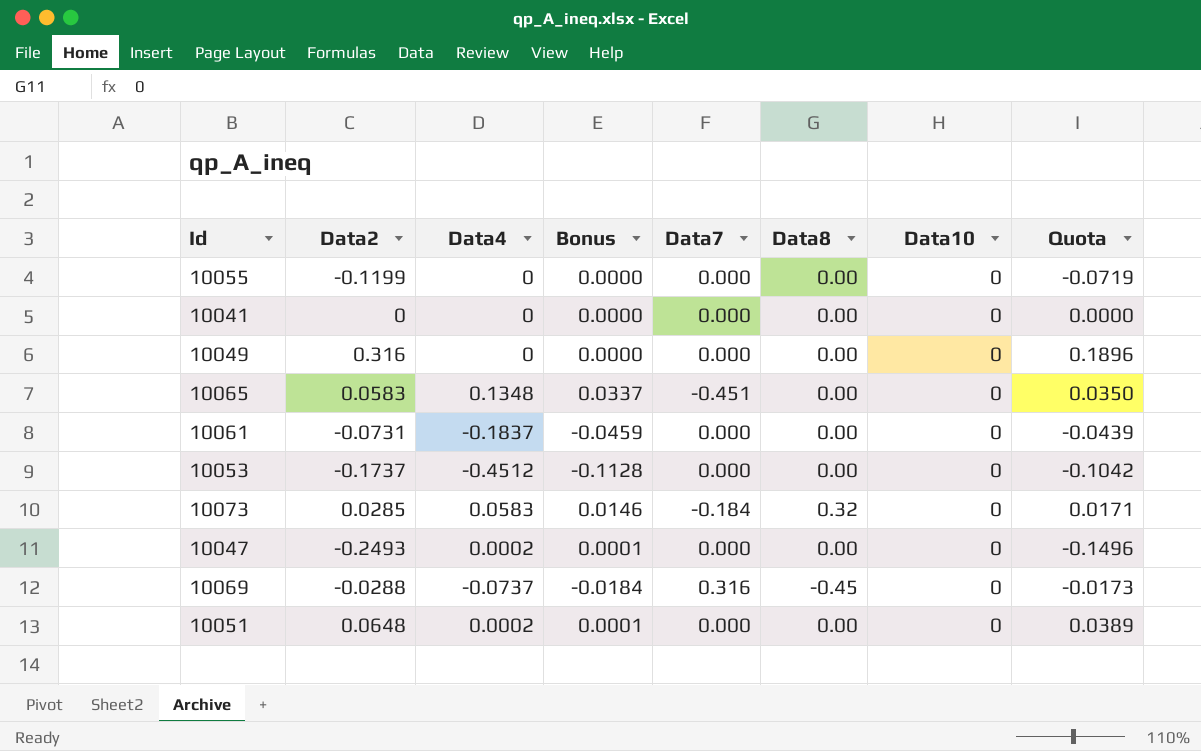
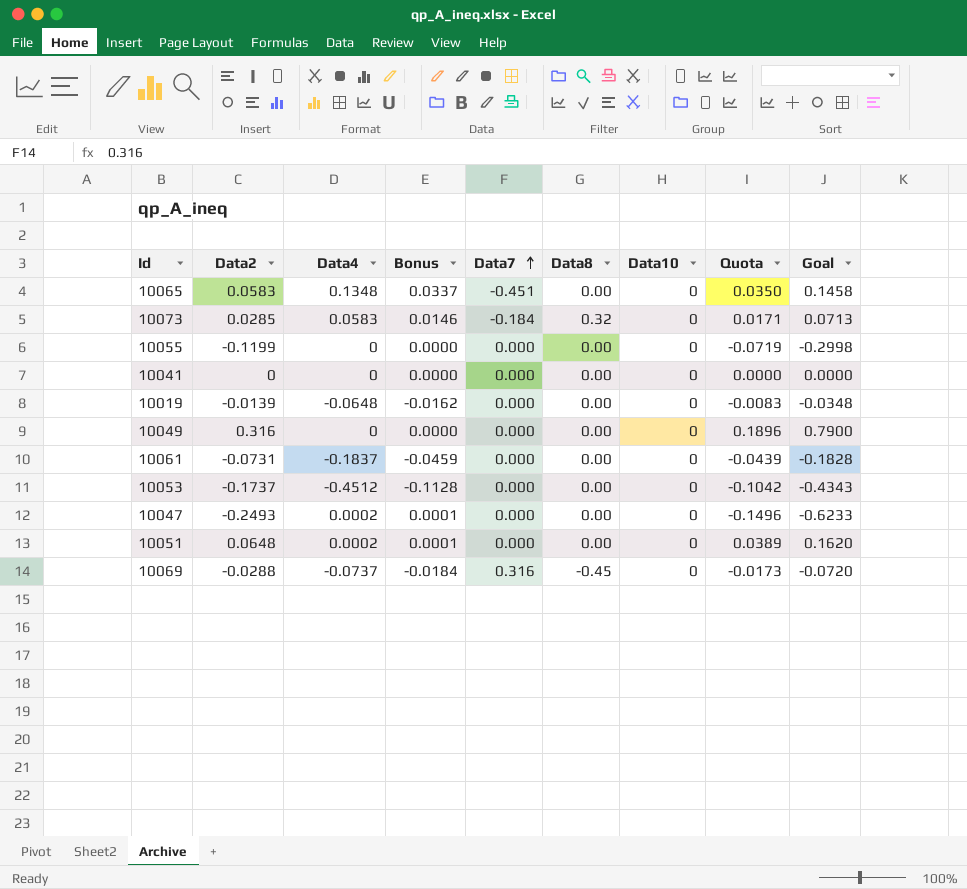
row order: none -> Data7 ascending
column Goal | formula: none -> [Data2] * 2.5
row 10019: none -> -0.0139 | -0.0648 | -0.0162 | 0.000 | 0.00 | 0 | -0.0083 | -0.0348

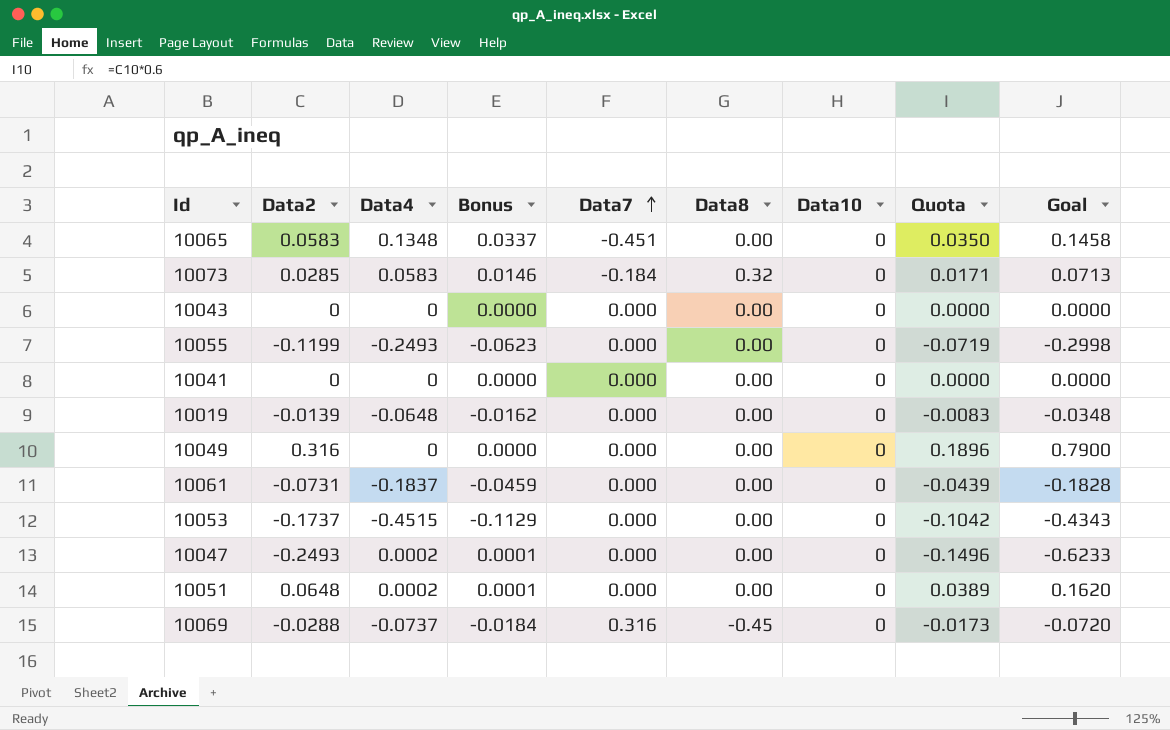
row 10043: none -> 0 | 0 | 0.0000 | 0.000 | 0.00 | 0 | 0.0000 | 0.0000
10055 | Data4: 0 -> -0.2493
10055 | Bonus: 0.0000 -> -0.0623
10053 | Data4: -0.4512 -> -0.4515
10053 | Bonus: -0.1128 -> -0.1129

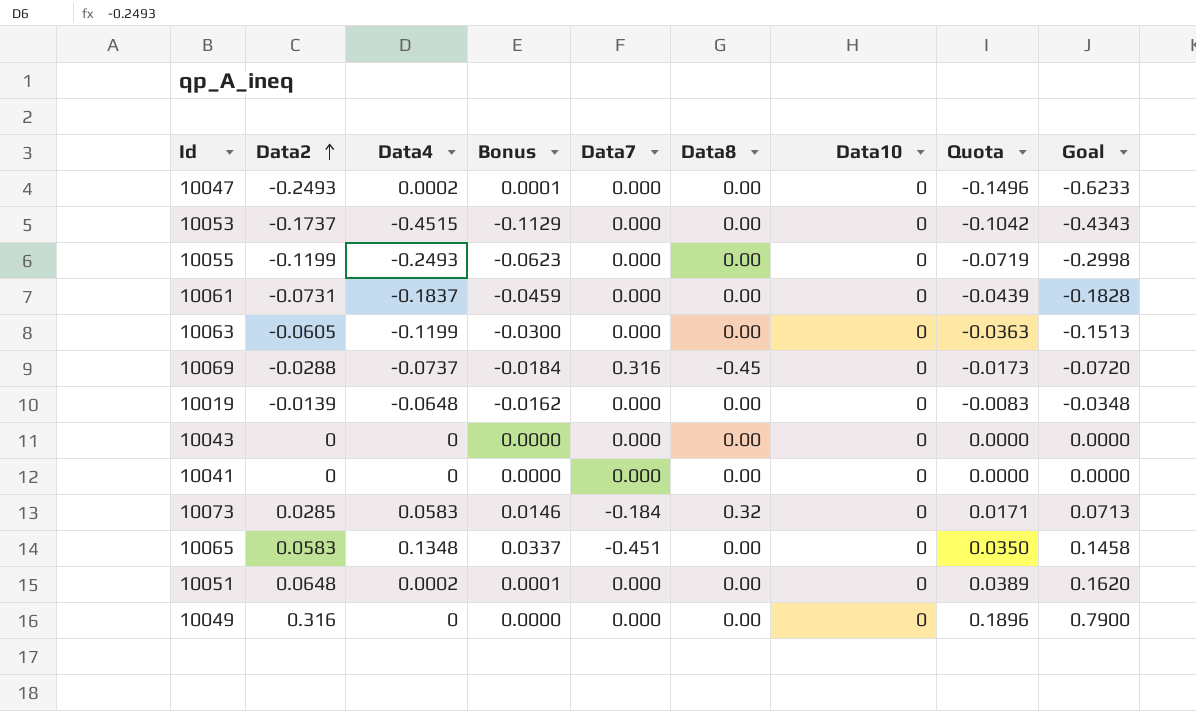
row order: Data7 ascending -> Data2 ascending
row 10063: none -> -0.0605 | -0.1199 | -0.0300 | 0.000 | 0.00 | 0 | -0.0363 | -0.1513

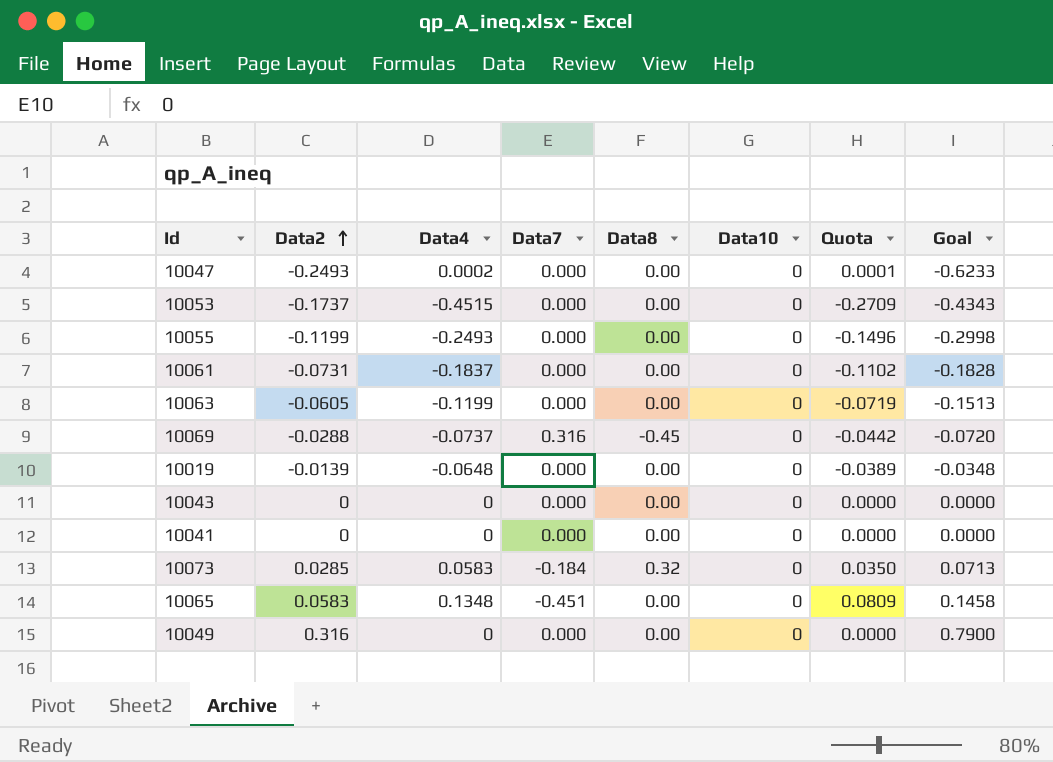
column Bonus | formula: [Data4] * 0.25 -> none
column Quota | formula: [Data2] * 0.6 -> [Data4] * 0.6
row 10051: 0.0648 | 0.0002 | 0.0001 | 0.000 | 0.00 | 0 | 0.0389 | 0.1620 -> none

